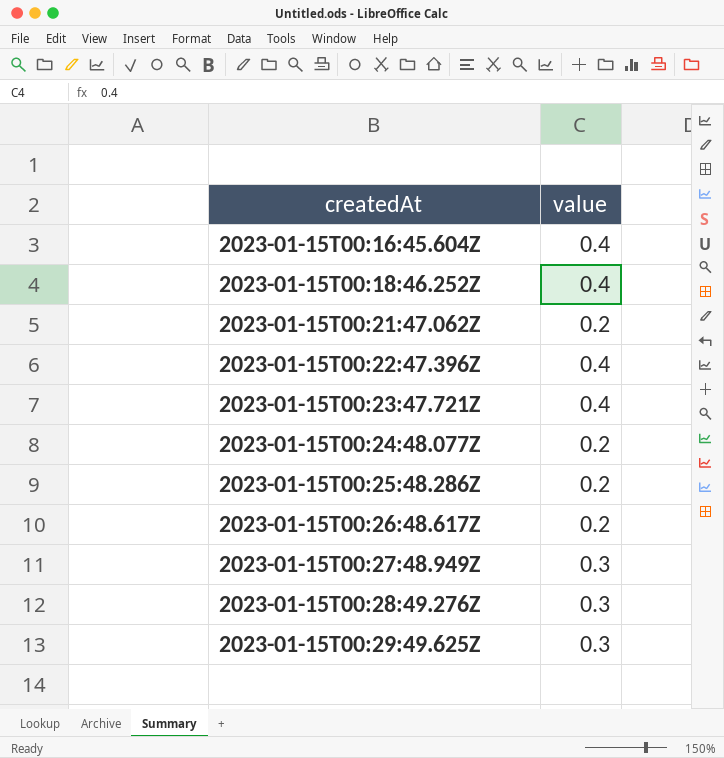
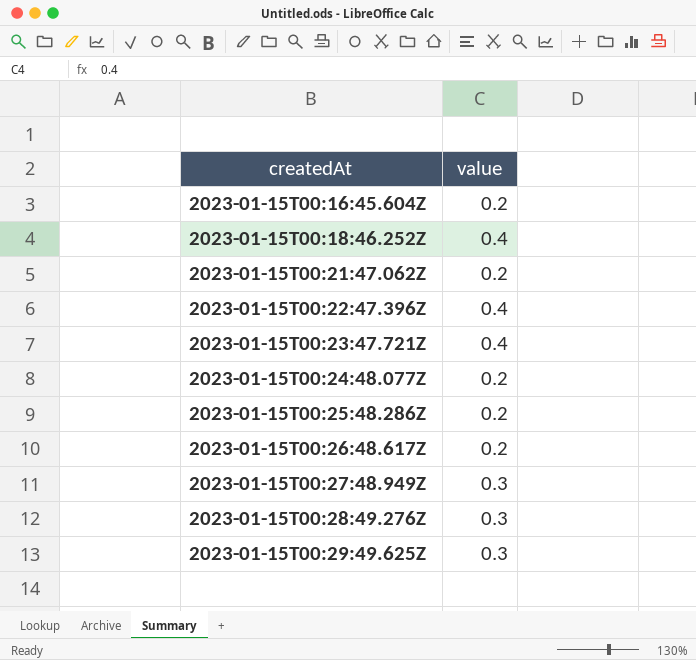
2023-01-15T00:16:45.604Z | value: 0.4 -> 0.2

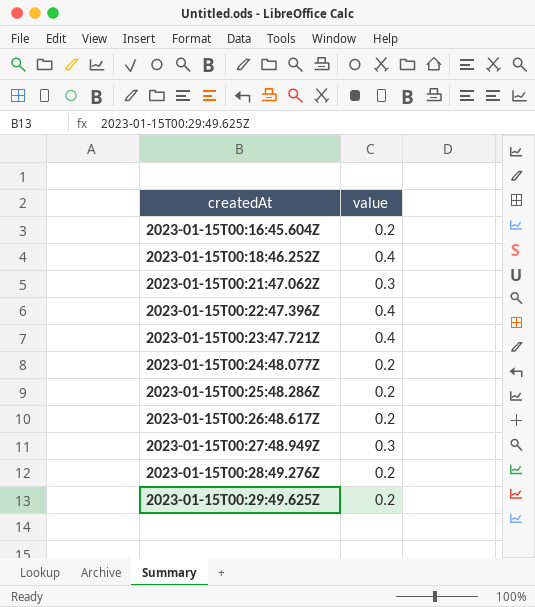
2023-01-15T00:21:47.062Z | value: 0.2 -> 0.3
2023-01-15T00:28:49.276Z | value: 0.3 -> 0.2
2023-01-15T00:29:49.625Z | value: 0.3 -> 0.2

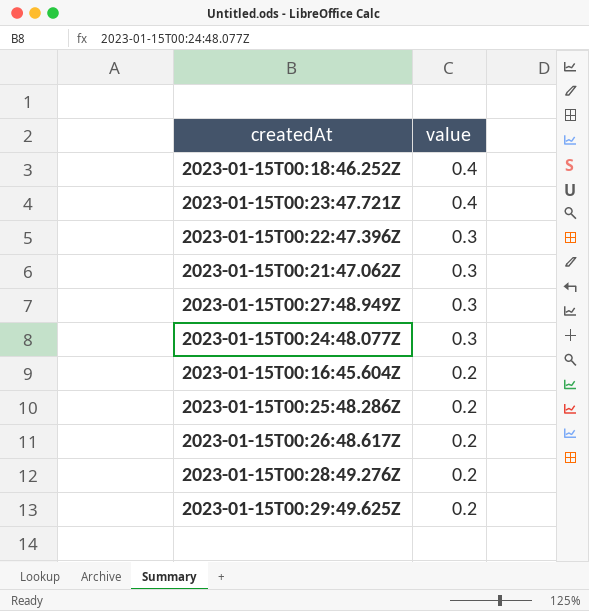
row order: createdAt ascending -> value descending
2023-01-15T00:22:47.396Z | value: 0.4 -> 0.3
2023-01-15T00:24:48.077Z | value: 0.2 -> 0.3

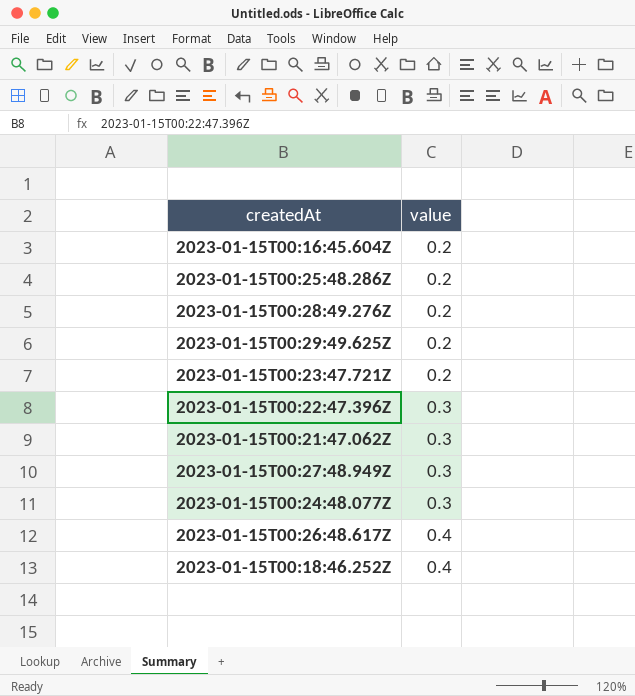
row order: value descending -> value ascending
2023-01-15T00:23:47.721Z | value: 0.4 -> 0.2
2023-01-15T00:26:48.617Z | value: 0.2 -> 0.4

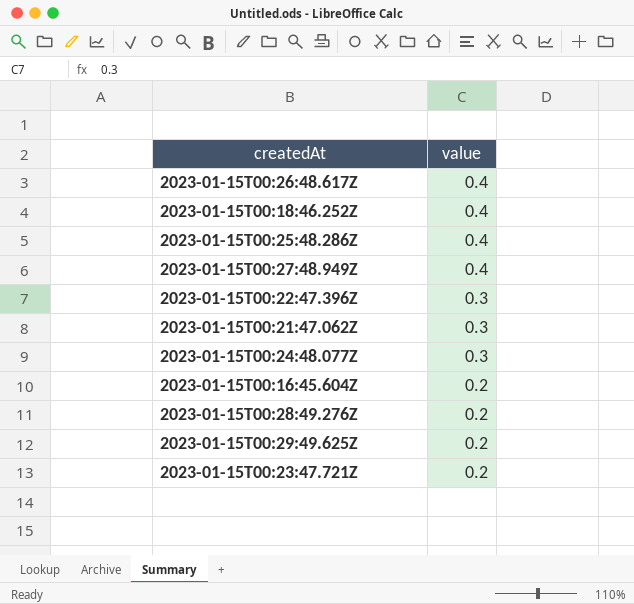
row order: value ascending -> value descending
2023-01-15T00:25:48.286Z | value: 0.2 -> 0.4
2023-01-15T00:27:48.949Z | value: 0.3 -> 0.4

